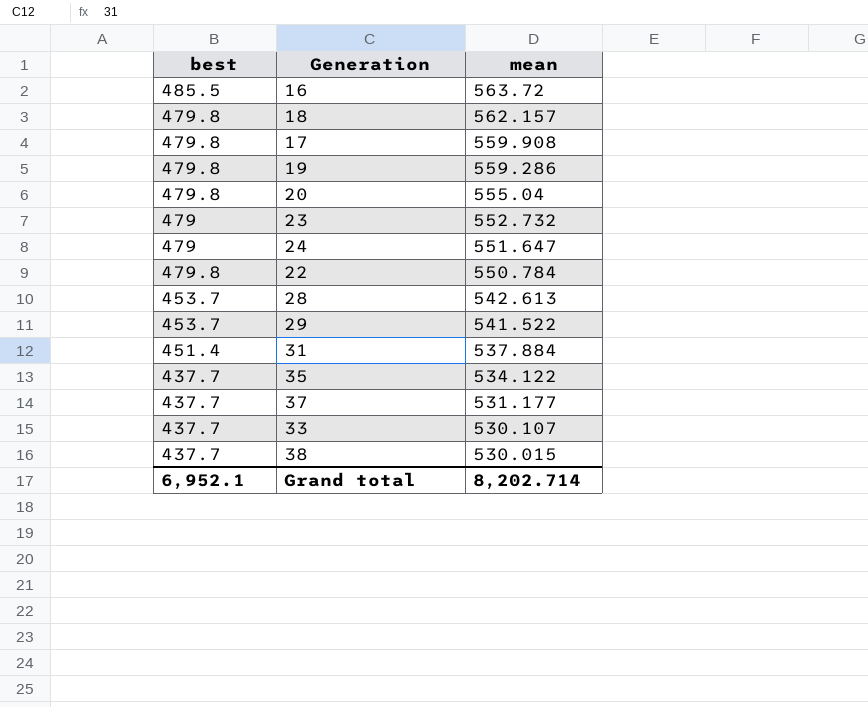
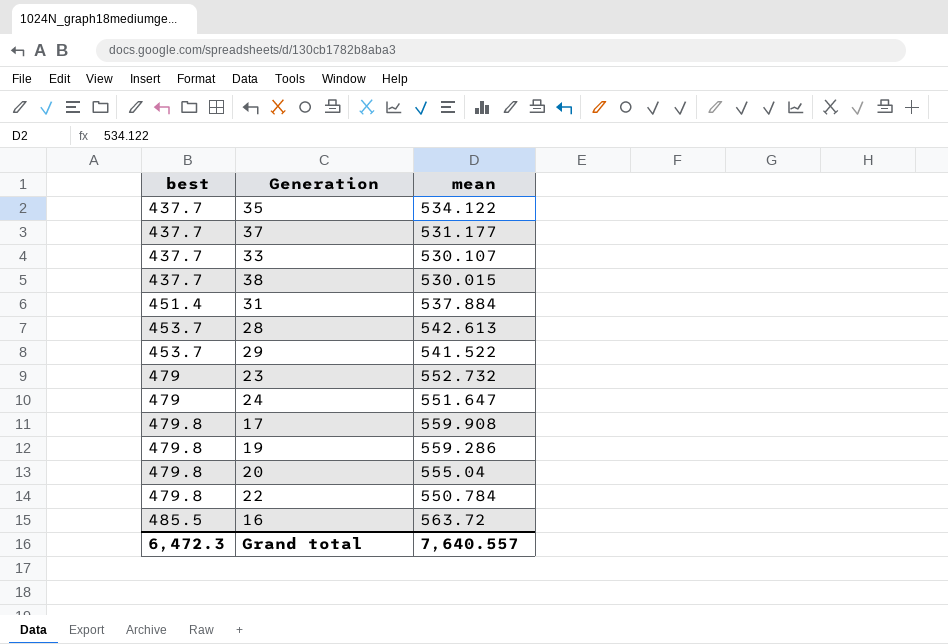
row order: mean descending -> best ascending
row 18: 479.8 | 562.157 -> none
Grand total | best: 6,952.1 -> 6,472.3
Grand total | mean: 8,202.714 -> 7,640.557

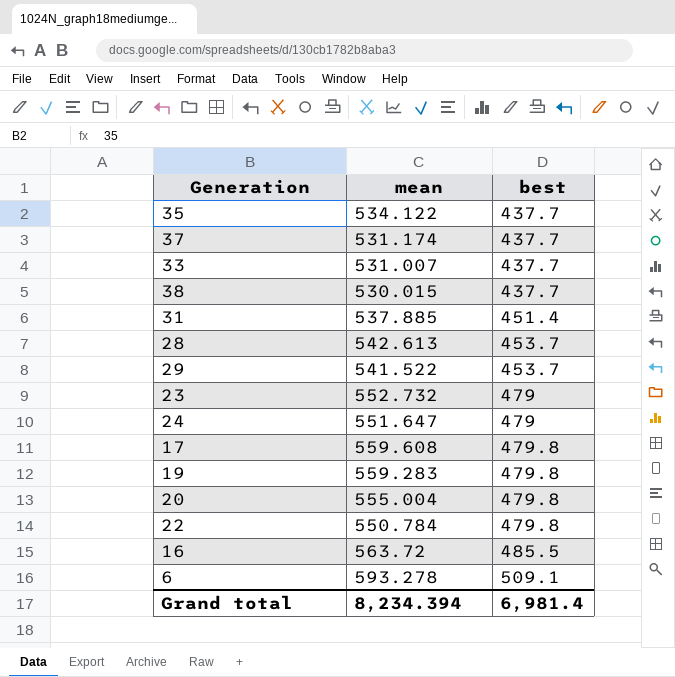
column best | position: 1 -> 3
37 | mean: 531.177 -> 531.174
33 | mean: 530.107 -> 531.007
31 | mean: 537.884 -> 537.885
17 | mean: 559.908 -> 559.608
19 | mean: 559.286 -> 559.283
20 | mean: 555.04 -> 555.004
row 6: none -> 593.278 | 509.1
Grand total | mean: 7,640.557 -> 8,234.394
Grand total | best: 6,472.3 -> 6,981.4

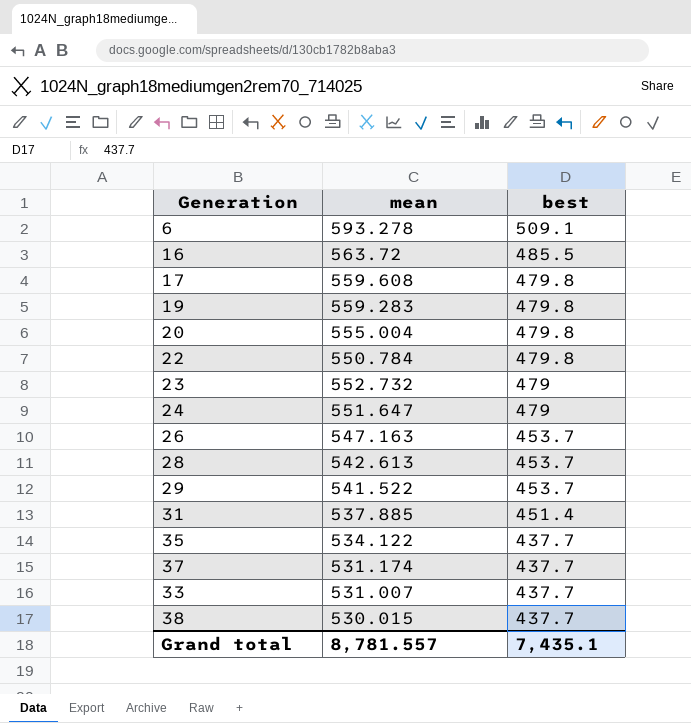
row order: best ascending -> best descending
row 26: none -> 547.163 | 453.7
Grand total | mean: 8,234.394 -> 8,781.557
Grand total | best: 6,981.4 -> 7,435.1

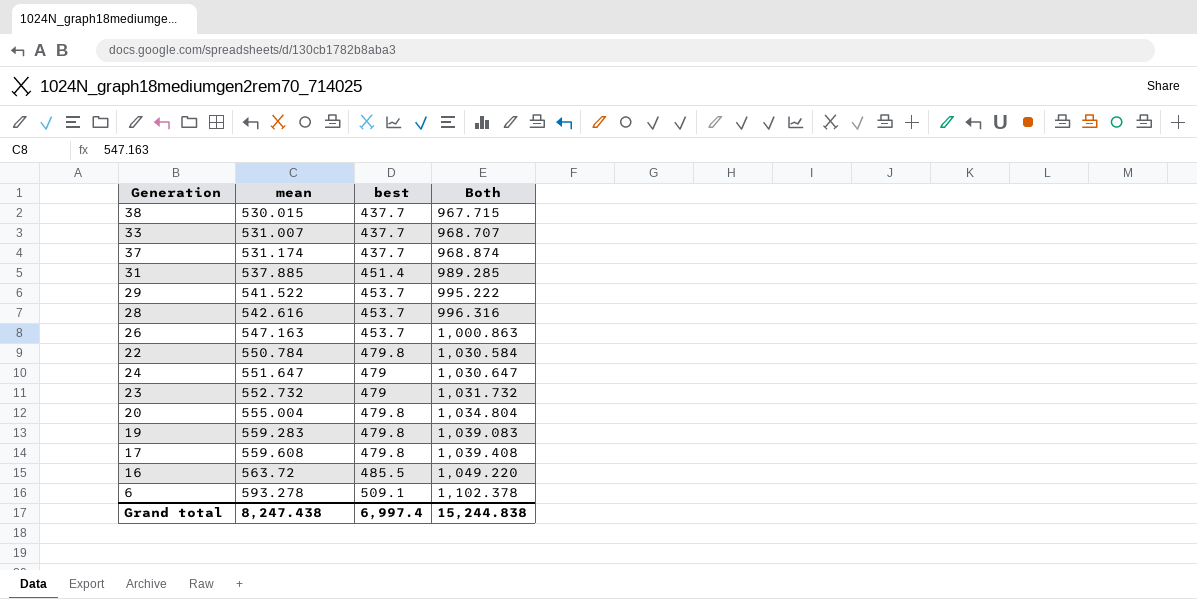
row order: best descending -> mean ascending
column Both | formula: none -> [mean] + [best]
row 35: 534.122 | 437.7 -> none
28 | mean: 542.613 -> 542.616
Grand total | mean: 8,781.557 -> 8,247.438
Grand total | best: 7,435.1 -> 6,997.4

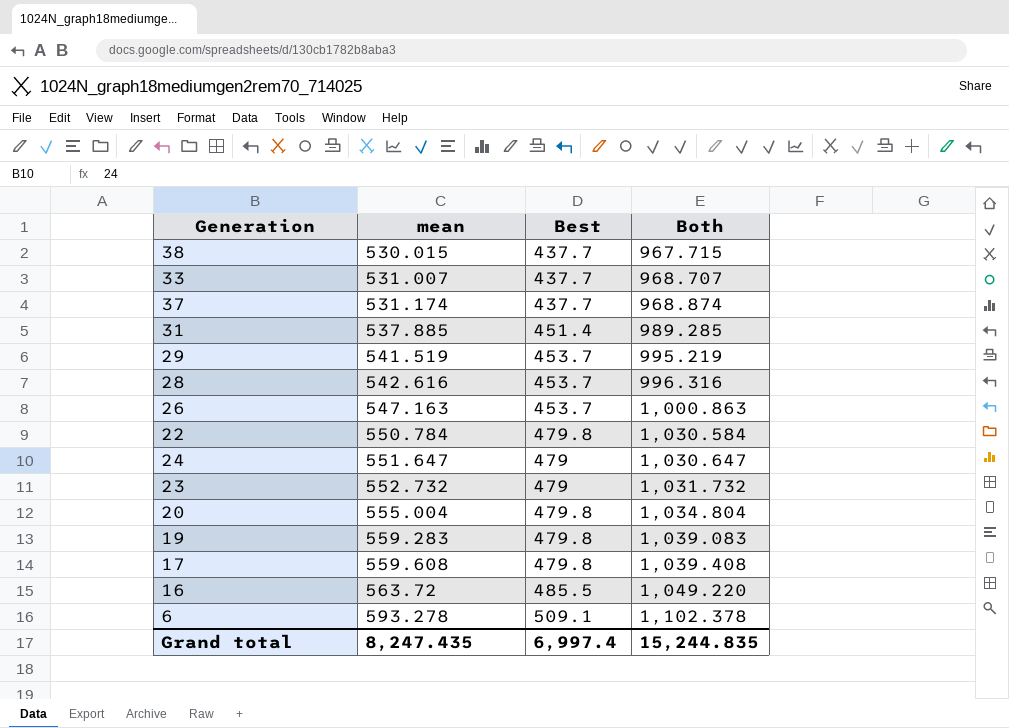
column name: best -> Best
29 | mean: 541.522 -> 541.519
29 | Both: 995.222 -> 995.219
Grand total | mean: 8,247.438 -> 8,247.435
Grand total | Both: 15,244.838 -> 15,244.835

